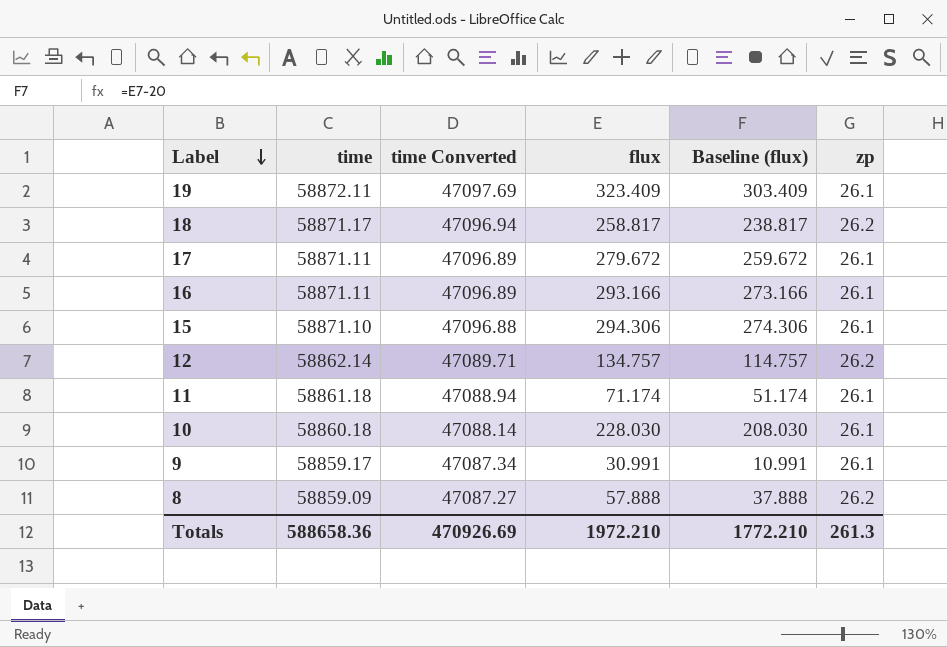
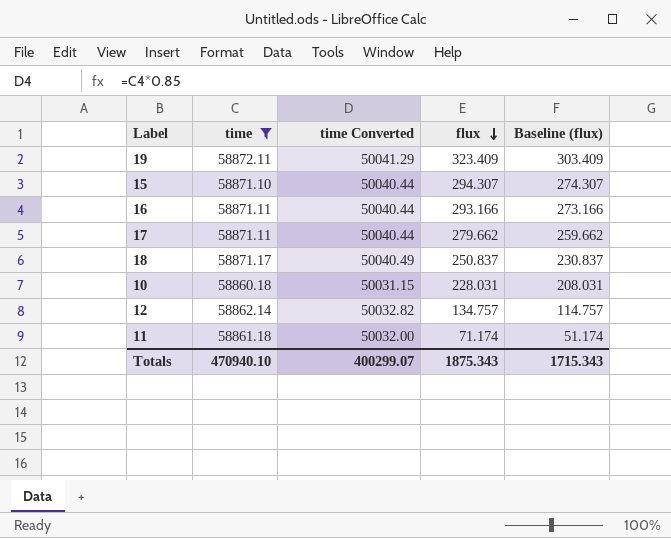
filter: none -> time >= 58860.18
row order: Label descending -> flux descending
column zp | position: 6 -> none
column time Converted | formula: [time] * 0.8 -> [time] * 0.85
15 | flux: 294.306 -> 294.307
15 | Baseline (flux): 274.306 -> 274.307
17 | flux: 279.672 -> 279.662
17 | Baseline (flux): 259.672 -> 259.662
18 | flux: 258.817 -> 250.837
18 | Baseline (flux): 238.817 -> 230.837
10 | flux: 228.030 -> 228.031
10 | Baseline (flux): 208.030 -> 208.031
Totals | time: 588658.36 -> 470940.10
Totals | time Converted: 470926.69 -> 400299.07
Totals | flux: 1972.210 -> 1875.343
Totals | Baseline (flux): 1772.210 -> 1715.343

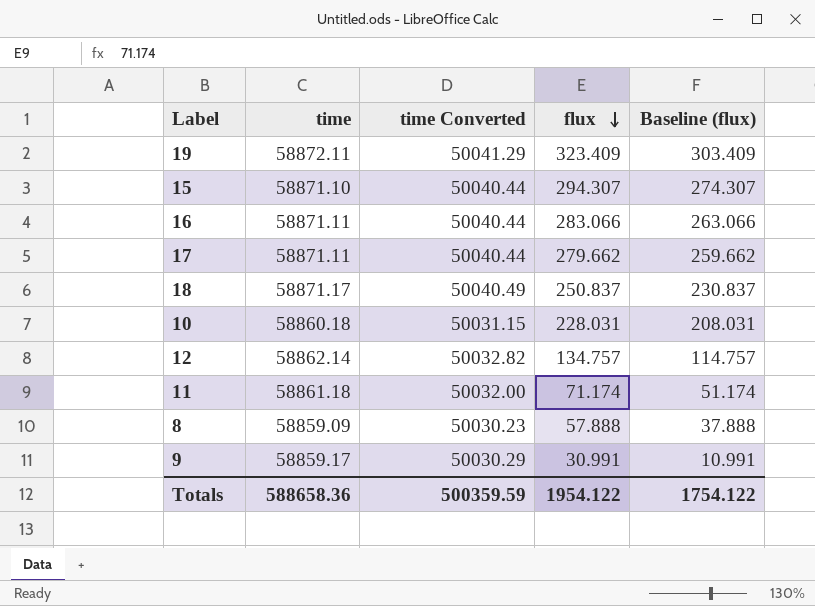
filter: time >= 58860.18 -> none
16 | flux: 293.166 -> 283.066
16 | Baseline (flux): 273.166 -> 263.066
Totals | time: 470940.10 -> 588658.36
Totals | time Converted: 400299.07 -> 500359.59
Totals | flux: 1875.343 -> 1954.122
Totals | Baseline (flux): 1715.343 -> 1754.122

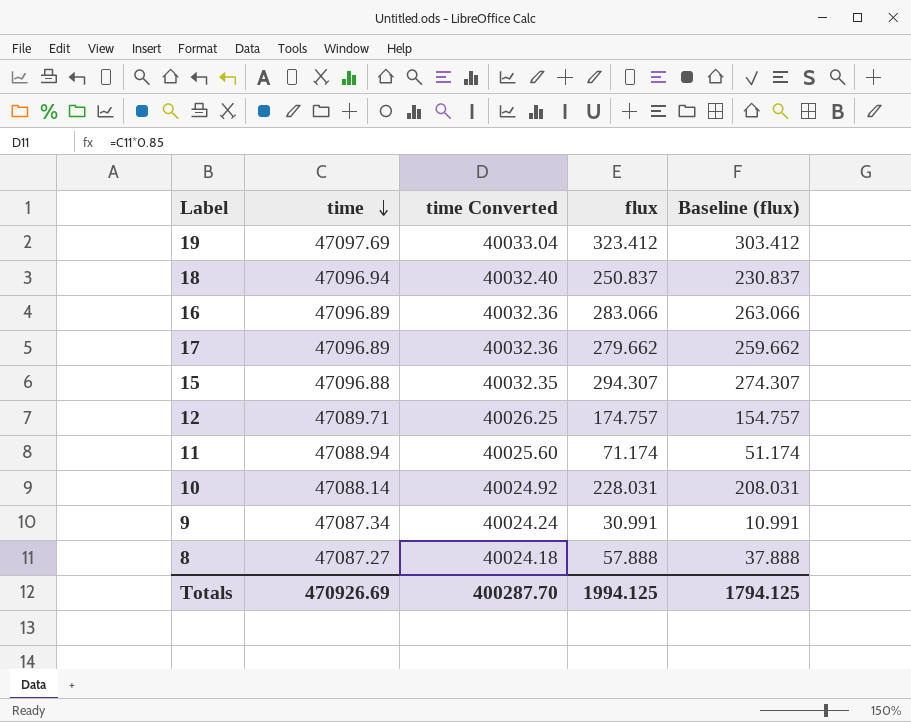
row order: flux descending -> time descending
19 | time: 58872.11 -> 47097.69
19 | time Converted: 50041.29 -> 40033.04
19 | flux: 323.409 -> 323.412
19 | Baseline (flux): 303.409 -> 303.412
18 | time: 58871.17 -> 47096.94
18 | time Converted: 50040.49 -> 40032.40
16 | time: 58871.11 -> 47096.89
16 | time Converted: 50040.44 -> 40032.36
17 | time: 58871.11 -> 47096.89
17 | time Converted: 50040.44 -> 40032.36
15 | time: 58871.10 -> 47096.88
15 | time Converted: 50040.44 -> 40032.35
12 | time: 58862.14 -> 47089.71
12 | time Converted: 50032.82 -> 40026.25
12 | flux: 134.757 -> 174.757
12 | Baseline (flux): 114.757 -> 154.757
11 | time: 58861.18 -> 47088.94
11 | time Converted: 50032.00 -> 40025.60
10 | time: 58860.18 -> 47088.14
10 | time Converted: 50031.15 -> 40024.92
9 | time: 58859.17 -> 47087.34
9 | time Converted: 50030.29 -> 40024.24
8 | time: 58859.09 -> 47087.27
8 | time Converted: 50030.23 -> 40024.18
Totals | time: 588658.36 -> 470926.69
Totals | time Converted: 500359.59 -> 400287.70
Totals | flux: 1954.122 -> 1994.125
Totals | Baseline (flux): 1754.122 -> 1794.125

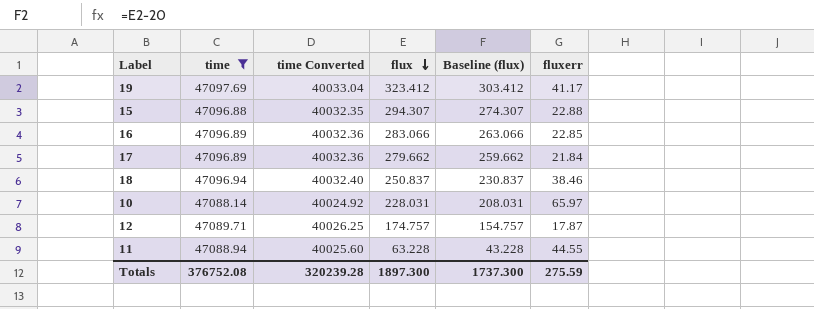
filter: none -> time >= 47088.14
row order: time descending -> flux descending
column fluxerr | position: none -> 6
11 | flux: 71.174 -> 63.228
11 | Baseline (flux): 51.174 -> 43.228
Totals | time: 470926.69 -> 376752.08
Totals | time Converted: 400287.70 -> 320239.28
Totals | flux: 1994.125 -> 1897.300
Totals | Baseline (flux): 1794.125 -> 1737.300

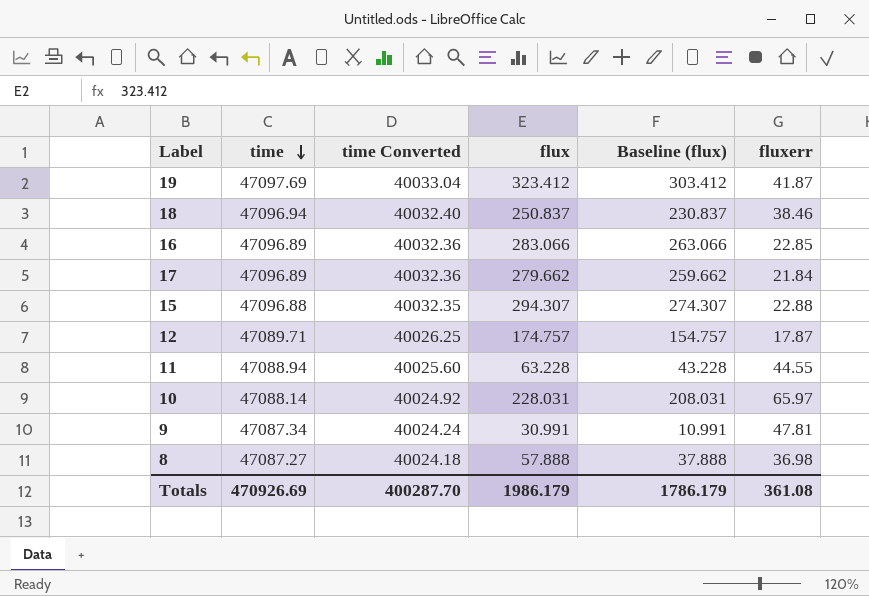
filter: time >= 47088.14 -> none
row order: flux descending -> time descending
19 | fluxerr: 41.17 -> 41.87
Totals | time: 376752.08 -> 470926.69
Totals | time Converted: 320239.28 -> 400287.70
Totals | flux: 1897.300 -> 1986.179
Totals | Baseline (flux): 1737.300 -> 1786.179
Totals | fluxerr: 275.59 -> 361.08

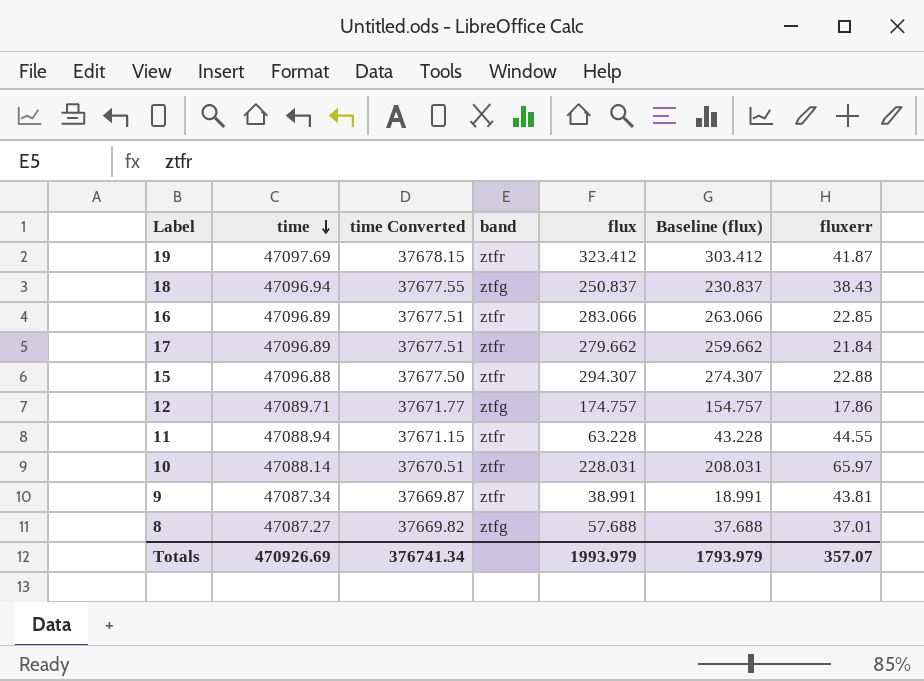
column time Converted | formula: [time] * 0.85 -> [time] * 0.8
column band | position: none -> 4
18 | fluxerr: 38.46 -> 38.43
12 | fluxerr: 17.87 -> 17.86
9 | flux: 30.991 -> 38.991
9 | Baseline (flux): 10.991 -> 18.991
9 | fluxerr: 47.81 -> 43.81
8 | flux: 57.888 -> 57.688
8 | Baseline (flux): 37.888 -> 37.688
8 | fluxerr: 36.98 -> 37.01
Totals | time Converted: 400287.70 -> 376741.34
Totals | flux: 1986.179 -> 1993.979
Totals | Baseline (flux): 1786.179 -> 1793.979
Totals | fluxerr: 361.08 -> 357.07

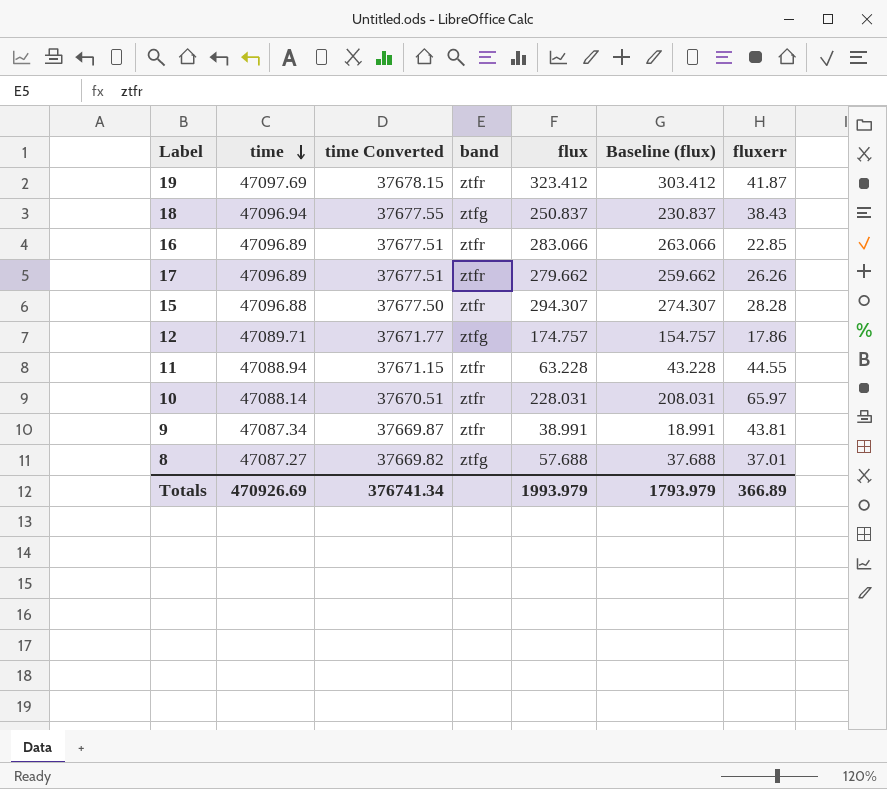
17 | fluxerr: 21.84 -> 26.26
15 | fluxerr: 22.88 -> 28.28
Totals | fluxerr: 357.07 -> 366.89

